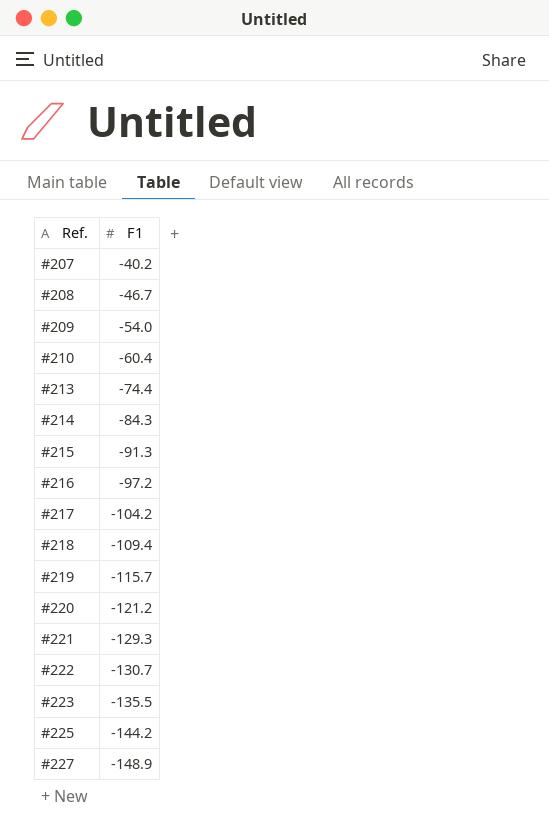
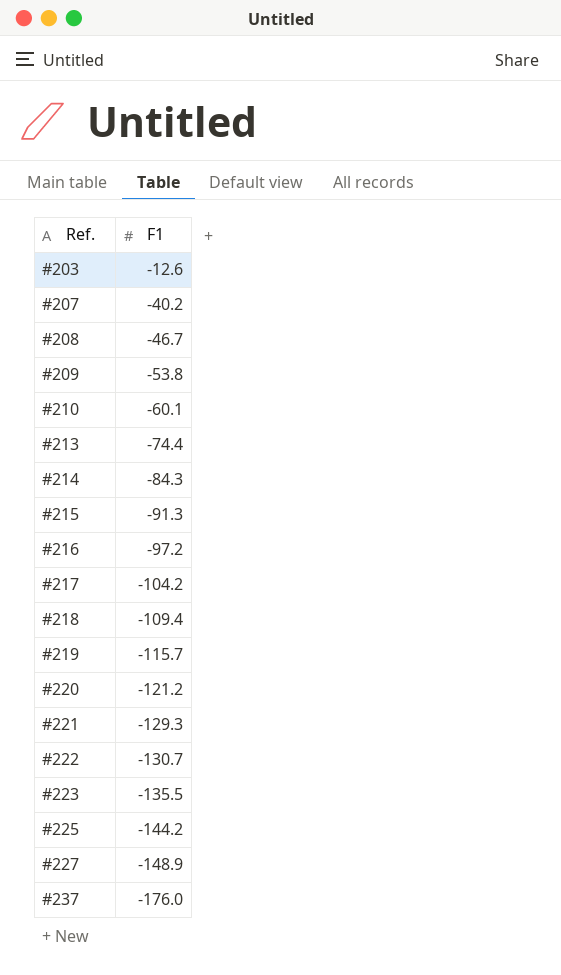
row #203: none -> -12.6
#209 | F1: -54.0 -> -53.8
#210 | F1: -60.4 -> -60.1
row #237: none -> -176.0

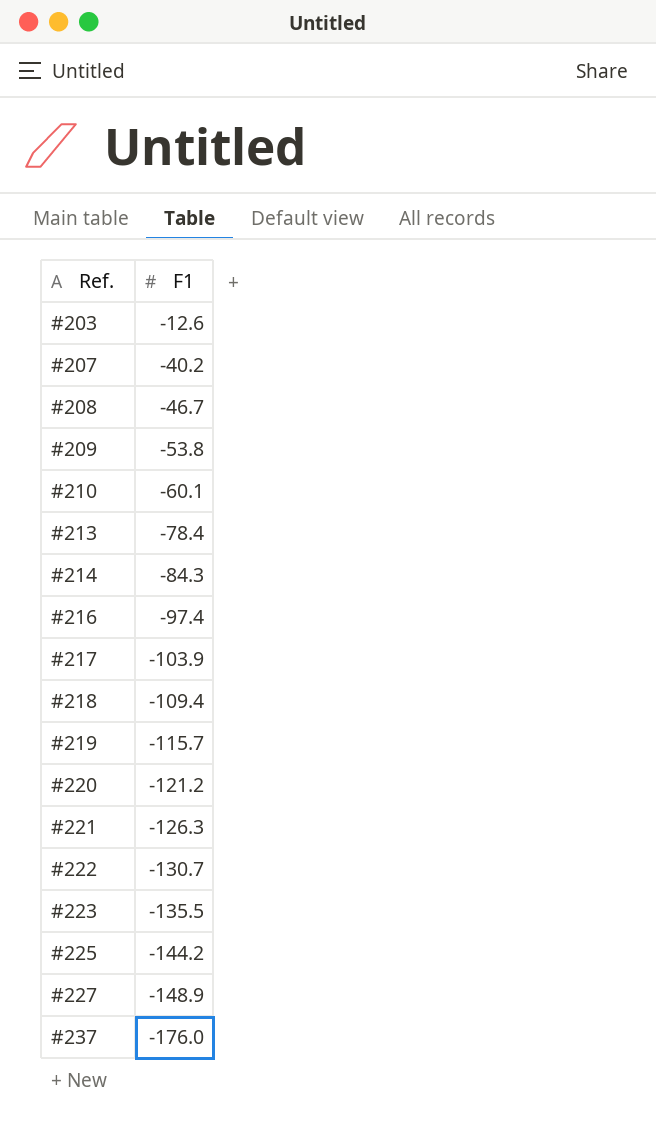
row #215: -91.3 -> none
#213 | F1: -74.4 -> -78.4
#216 | F1: -97.2 -> -97.4
#217 | F1: -104.2 -> -103.9
#221 | F1: -129.3 -> -126.3

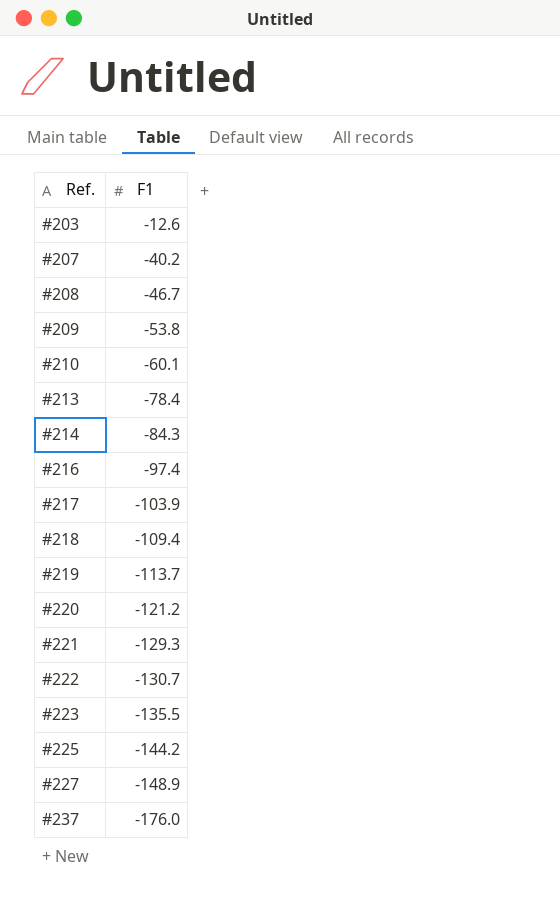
#219 | F1: -115.7 -> -113.7
#221 | F1: -126.3 -> -129.3

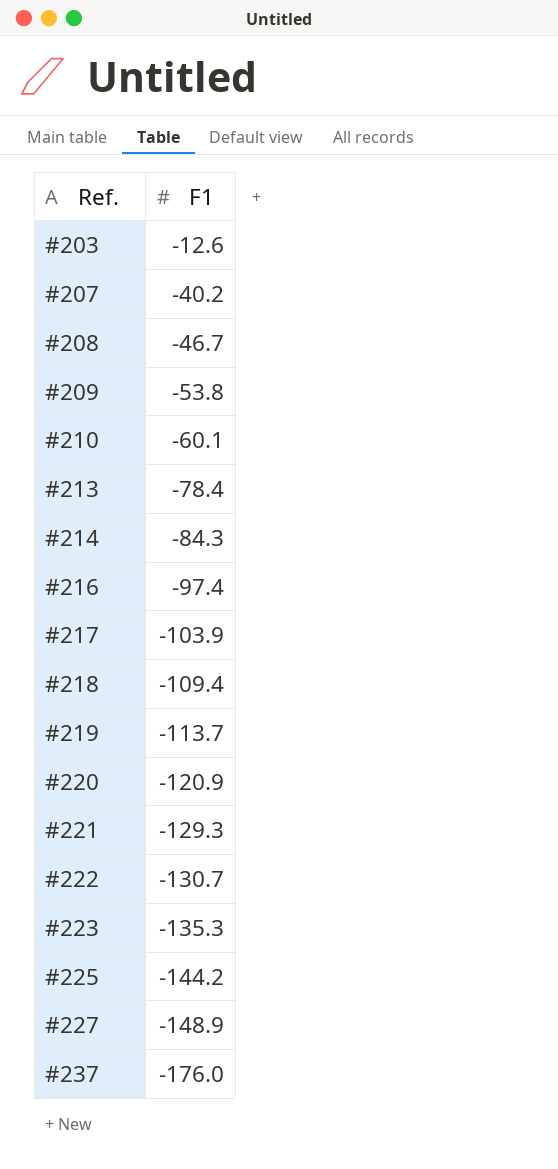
#220 | F1: -121.2 -> -120.9
#223 | F1: -135.5 -> -135.3

